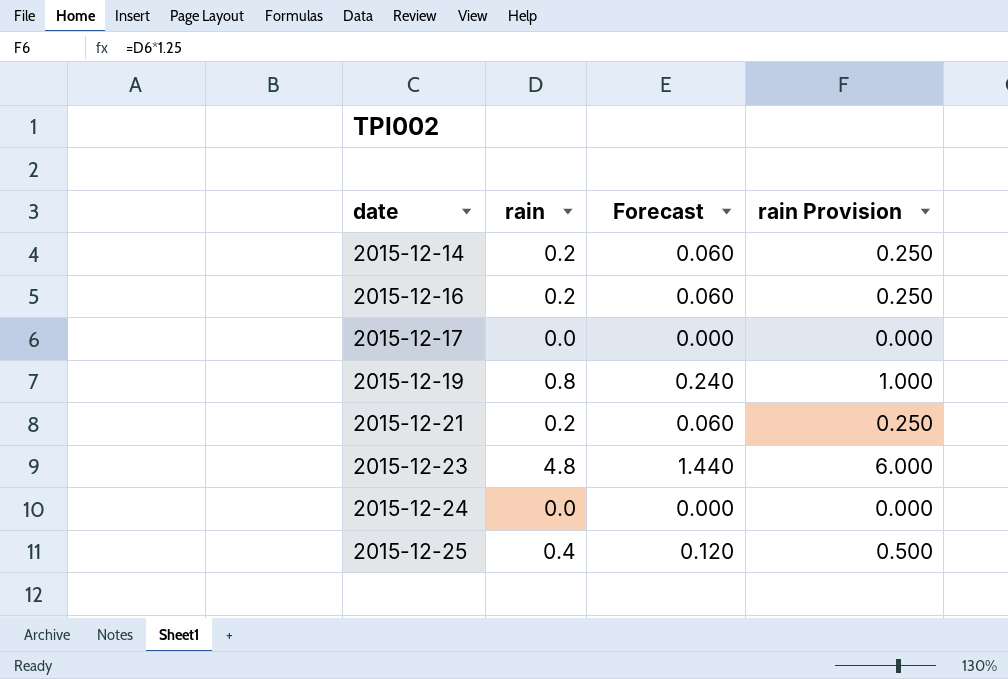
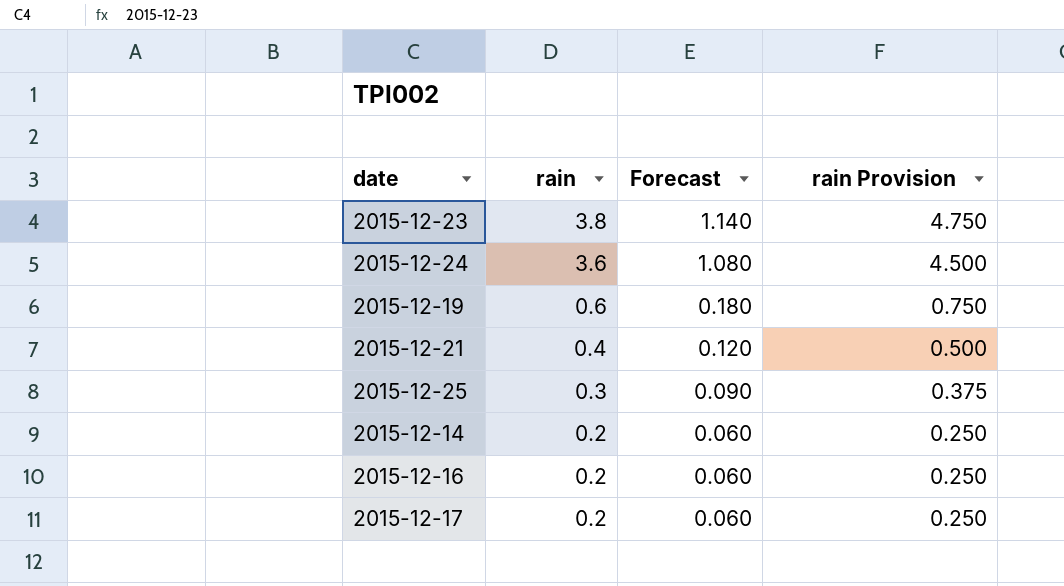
row order: date ascending -> rain descending
2015-12-23 | rain: 4.8 -> 3.8
2015-12-23 | Forecast: 1.440 -> 1.140
2015-12-23 | rain Provision: 6.000 -> 4.750
2015-12-24 | rain: 0.0 -> 3.6
2015-12-24 | Forecast: 0.000 -> 1.080
2015-12-24 | rain Provision: 0.000 -> 4.500
2015-12-19 | rain: 0.8 -> 0.6
2015-12-19 | Forecast: 0.240 -> 0.180
2015-12-19 | rain Provision: 1.000 -> 0.750
2015-12-21 | rain: 0.2 -> 0.4
2015-12-21 | Forecast: 0.060 -> 0.120
2015-12-21 | rain Provision: 0.250 -> 0.500
2015-12-25 | rain: 0.4 -> 0.3
2015-12-25 | Forecast: 0.120 -> 0.090
2015-12-25 | rain Provision: 0.500 -> 0.375
2015-12-17 | rain: 0.0 -> 0.2
2015-12-17 | Forecast: 0.000 -> 0.060
2015-12-17 | rain Provision: 0.000 -> 0.250

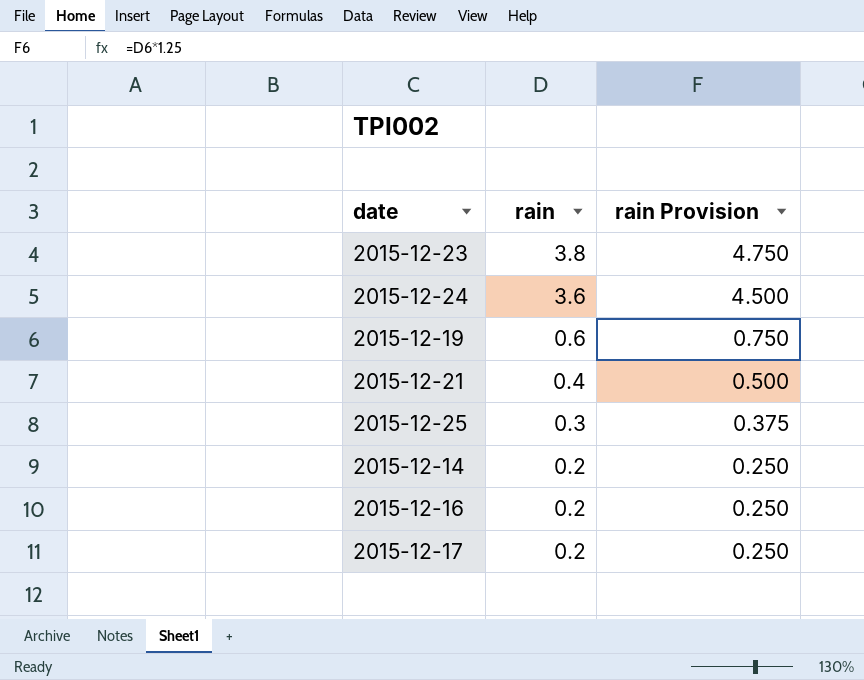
column Forecast | formula: [rain] * 0.3 -> none

